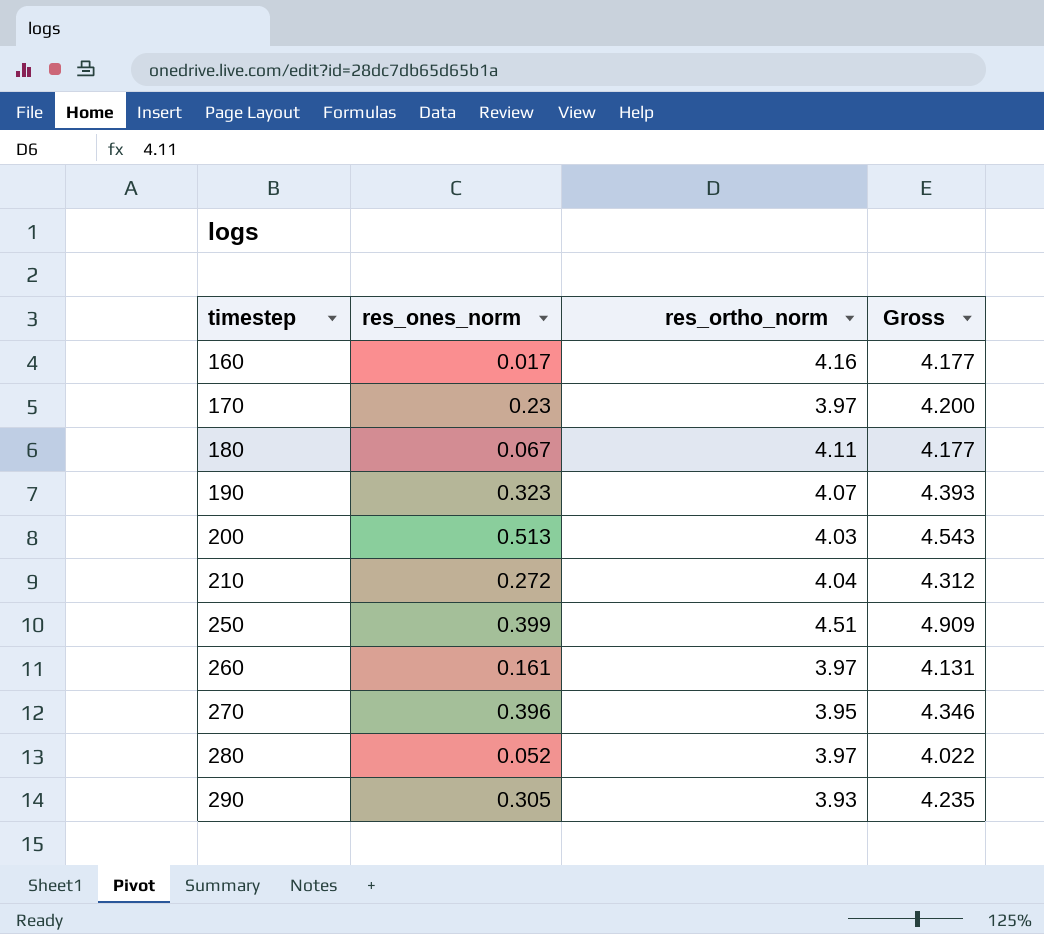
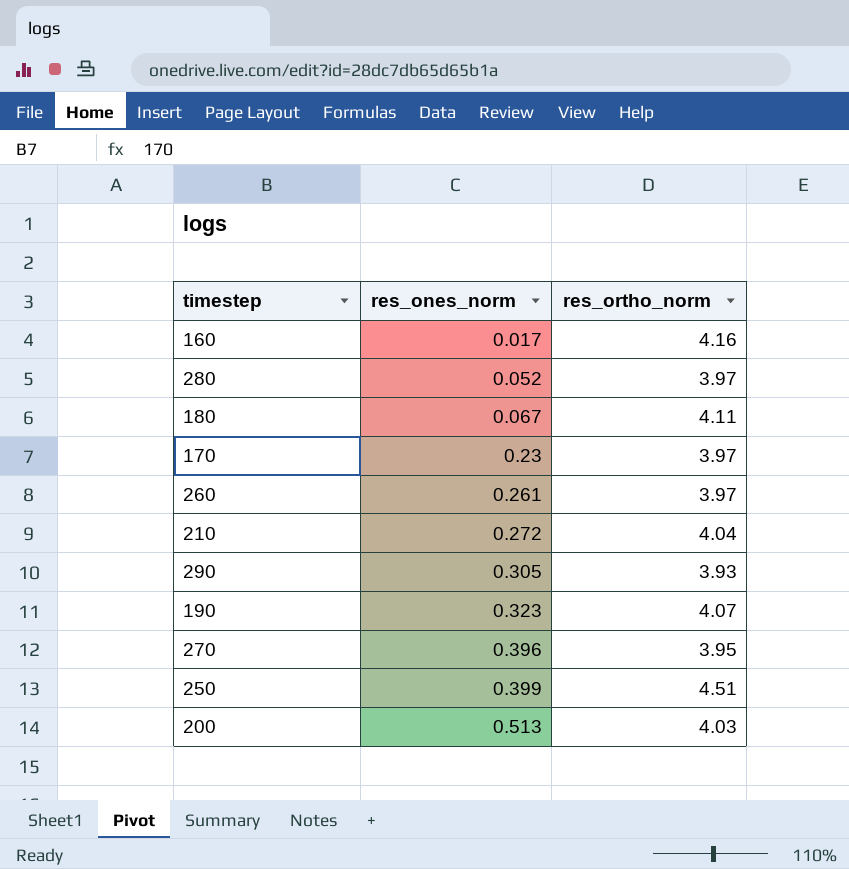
row order: timestep ascending -> res_ones_norm ascending
column Gross | formula: [res_ones_norm] + [res_ortho_norm] -> none
260 | res_ones_norm: 0.161 -> 0.261

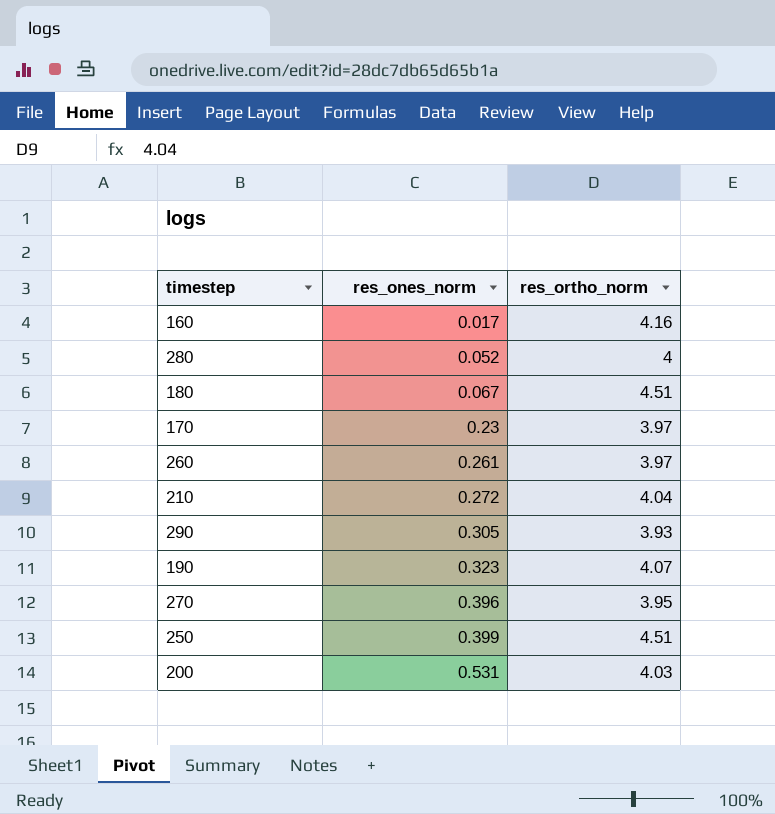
280 | res_ortho_norm: 3.97 -> 4
180 | res_ortho_norm: 4.11 -> 4.51
200 | res_ones_norm: 0.513 -> 0.531

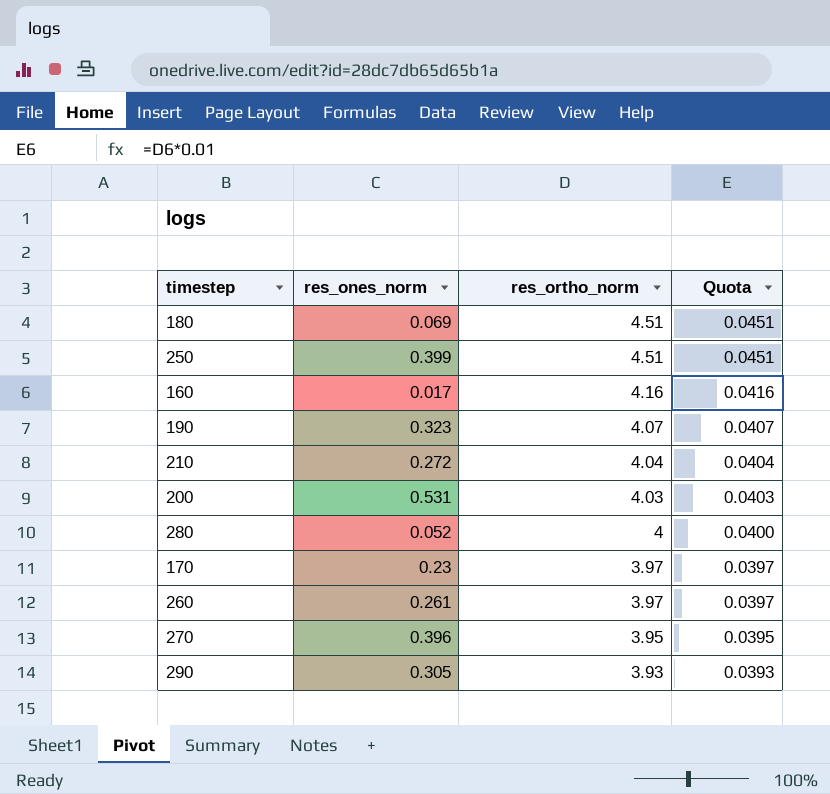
row order: res_ones_norm ascending -> res_ortho_norm descending
column Quota | formula: none -> [res_ortho_norm] * 0.01
180 | res_ones_norm: 0.067 -> 0.069

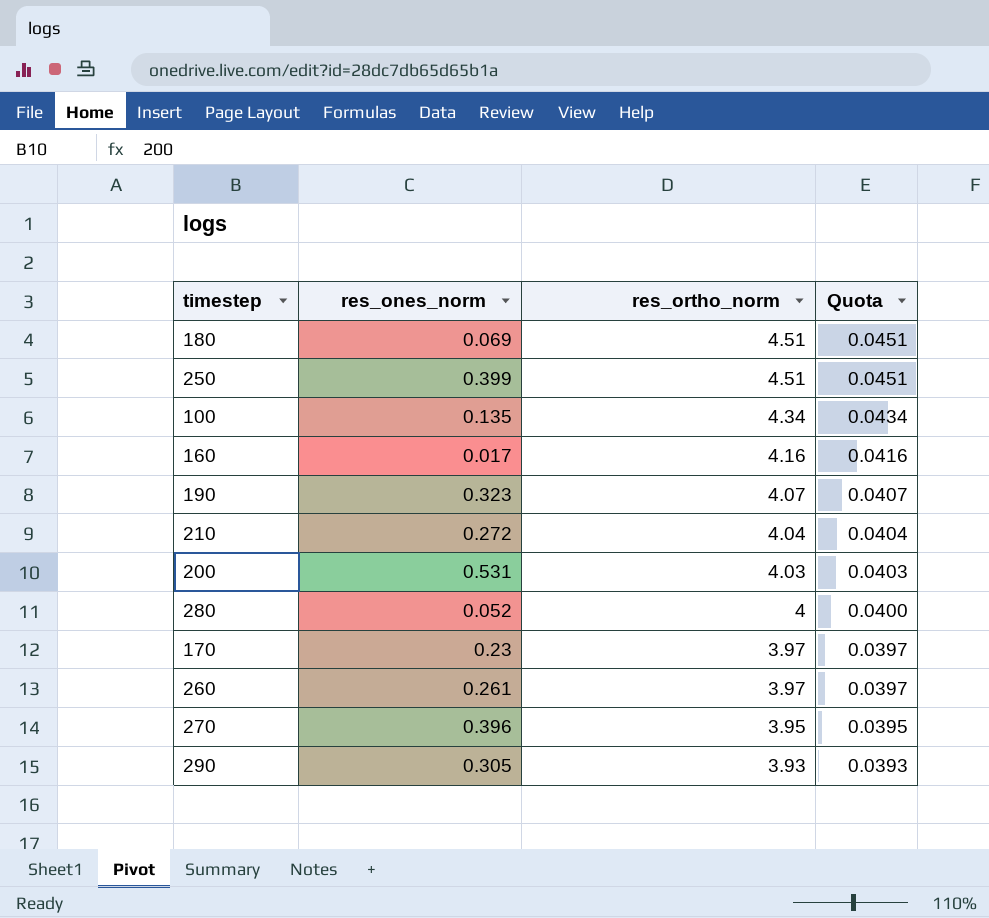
row 100: none -> 0.135 | 4.34 | 0.0434

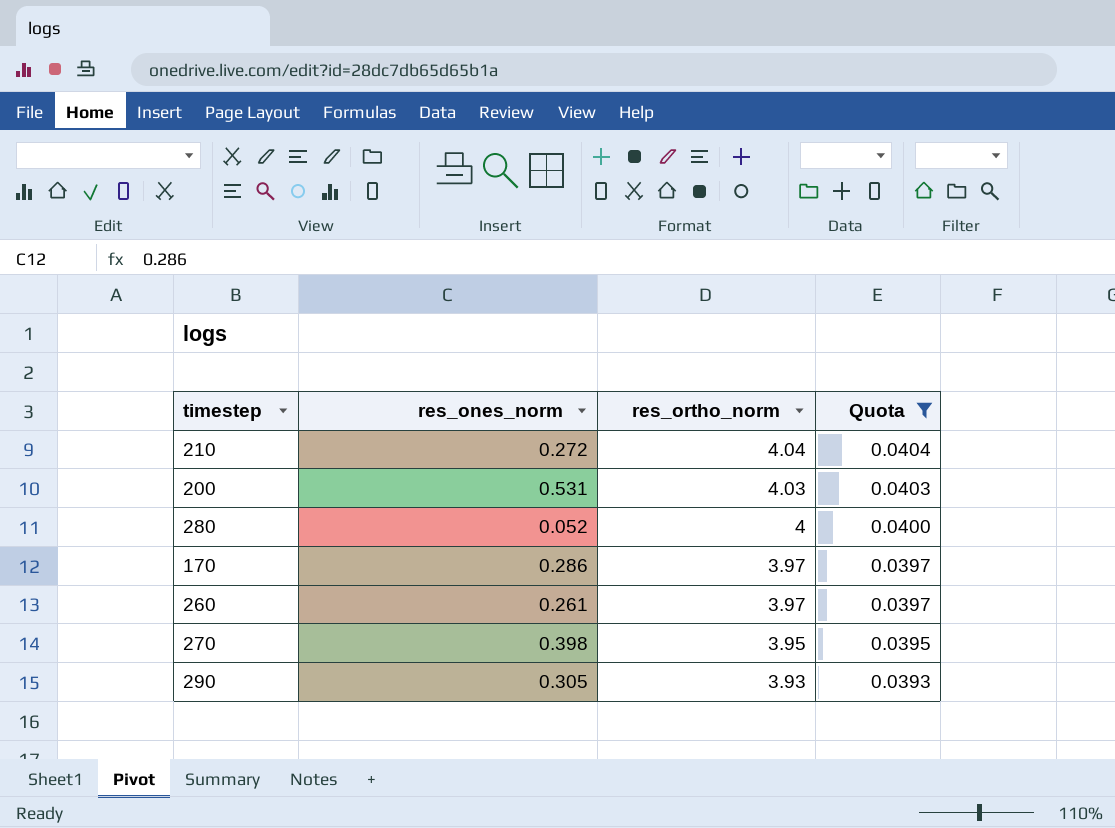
filter: none -> Quota <= 0.0404
170 | res_ones_norm: 0.23 -> 0.286
270 | res_ones_norm: 0.396 -> 0.398

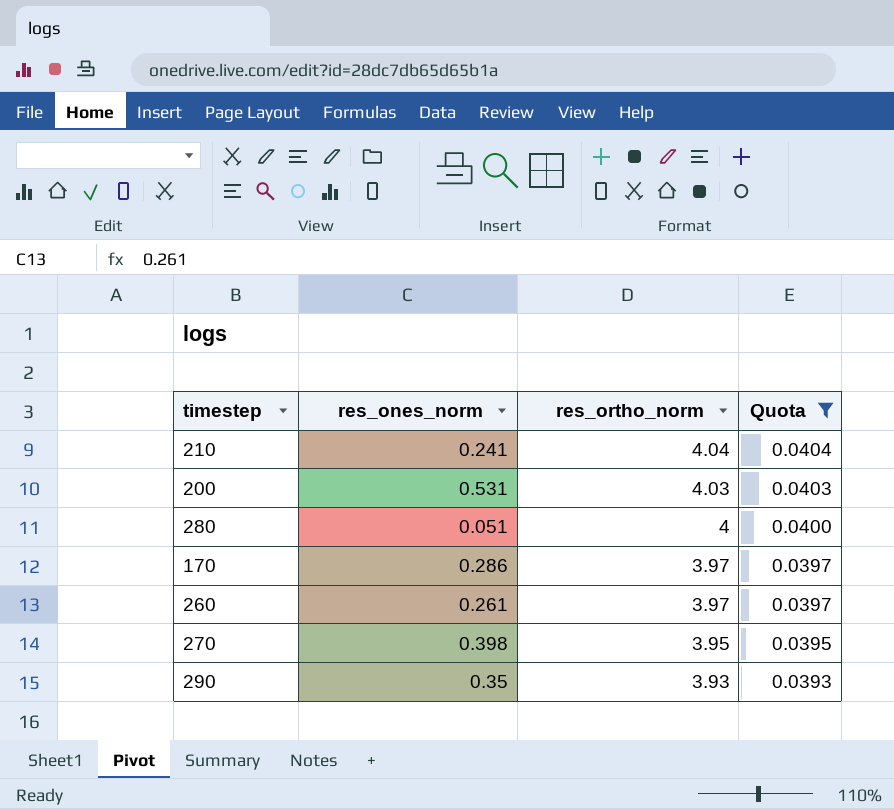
210 | res_ones_norm: 0.272 -> 0.241
280 | res_ones_norm: 0.052 -> 0.051
290 | res_ones_norm: 0.305 -> 0.35

